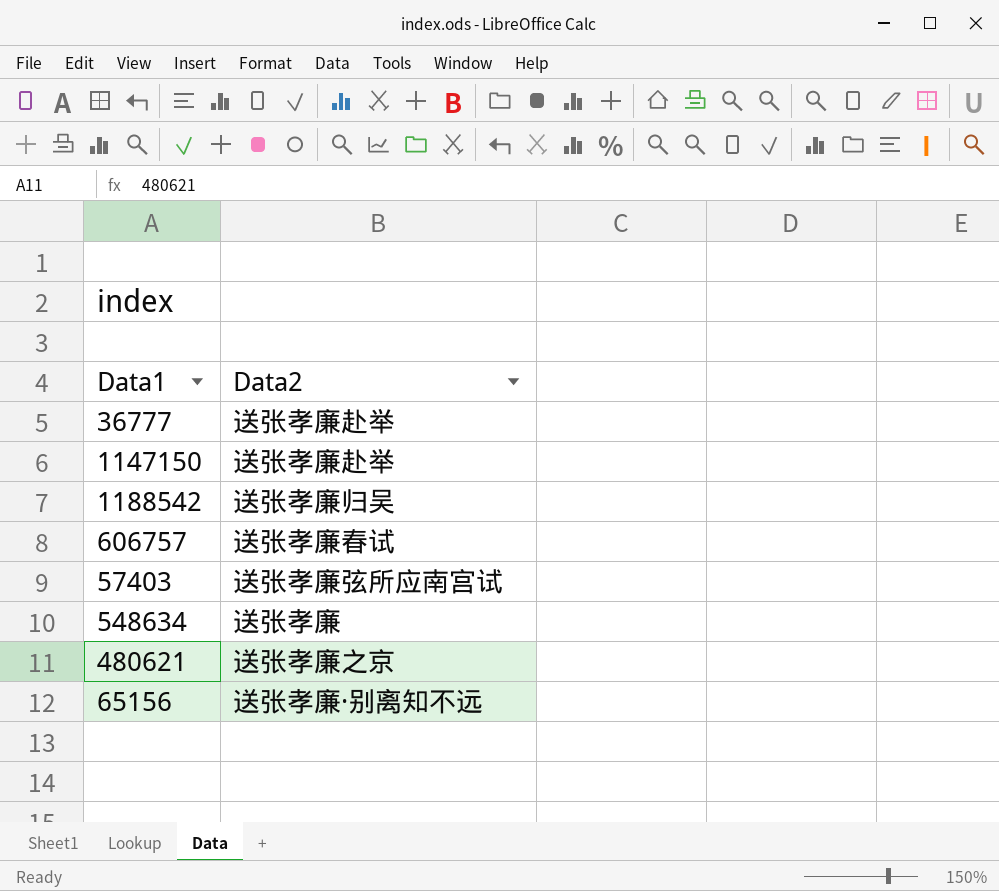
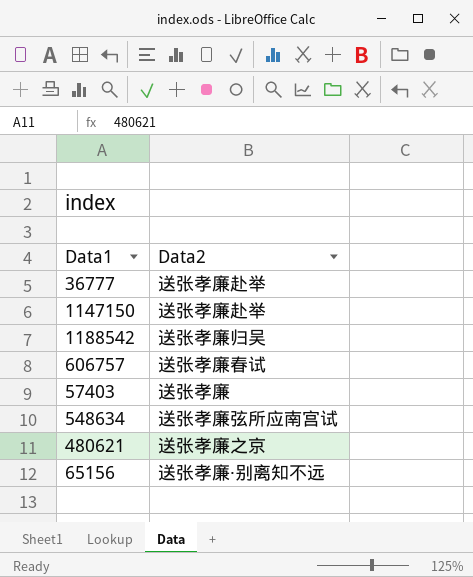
57403 | Data2: 送张孝廉弦所应南宫试 -> 送张孝廉
548634 | Data2: 送张孝廉 -> 送张孝廉弦所应南宫试

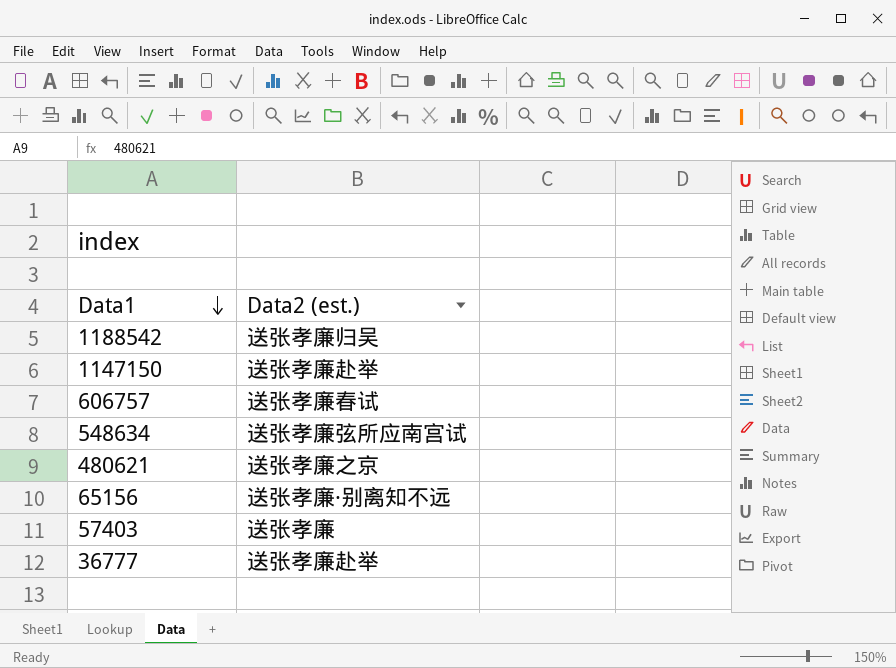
row order: none -> Data1 descending
column name: Data2 -> Data2 (est.)

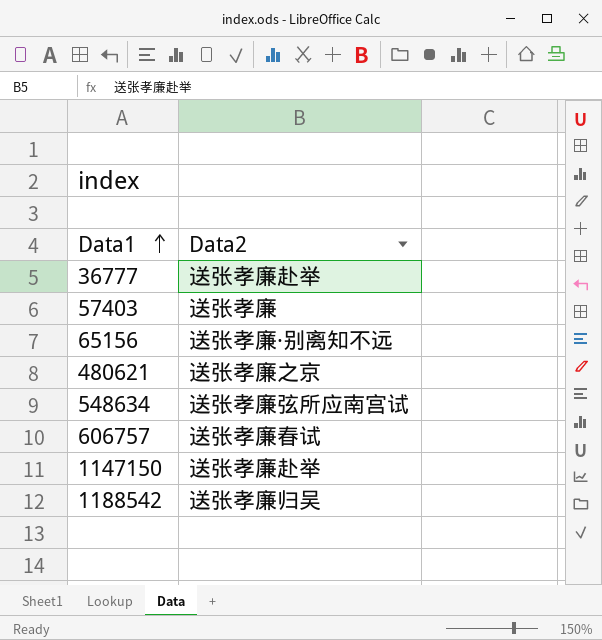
row order: Data1 descending -> Data1 ascending
column name: Data2 (est.) -> Data2

